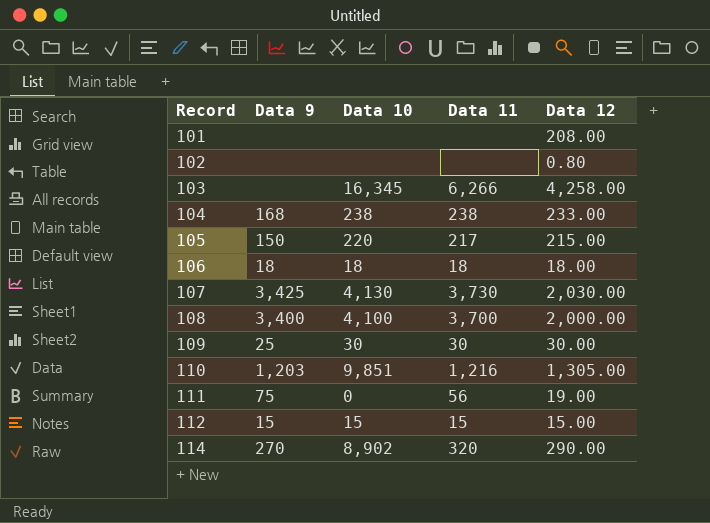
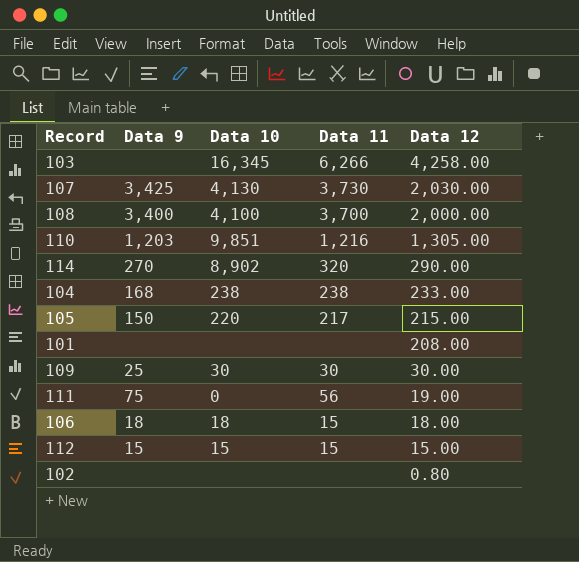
row order: Record ascending -> Data 12 descending
106 | Data 11: 18 -> 15

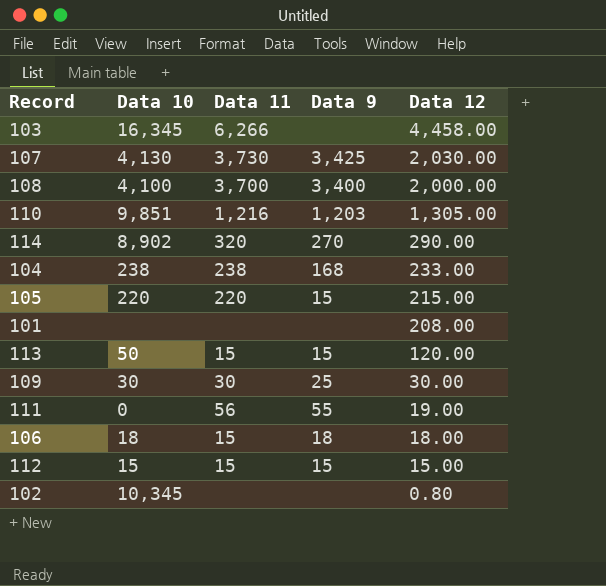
column Data 9 | position: 2 -> 4
103 | Data 12: 4,258.00 -> 4,458.00
105 | Data 11: 217 -> 220
105 | Data 9: 150 -> 15
row 113: none -> 50 | 15 | 15 | 120.00
111 | Data 9: 75 -> 55
102 | Data 10: none -> 10,345

